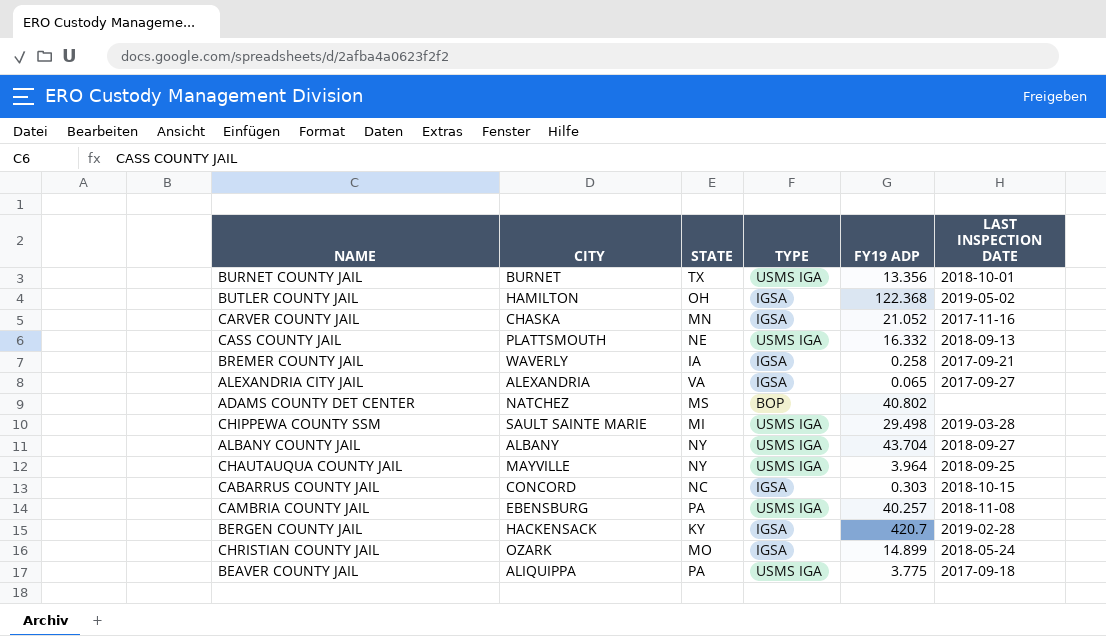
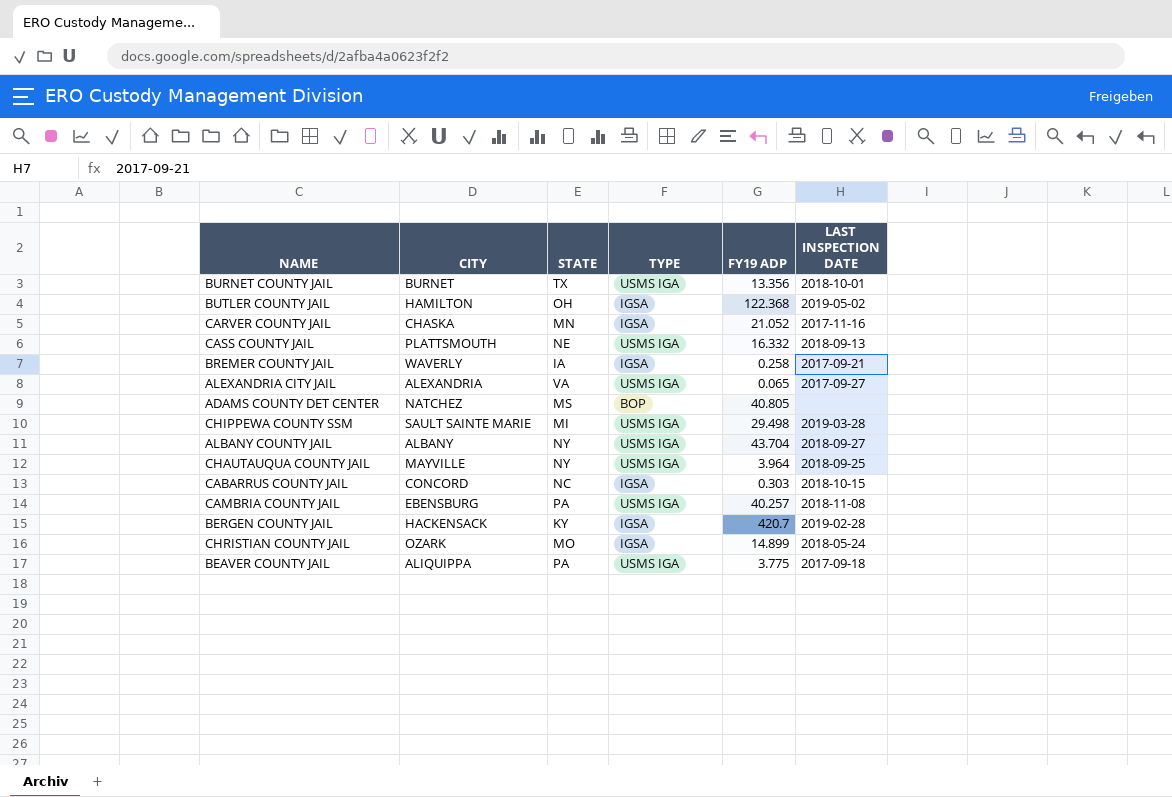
ALEXANDRIA CITY JAIL | TYPE: IGSA -> USMS IGA
ADAMS COUNTY DET CENTER | FY19 ADP: 40.802 -> 40.805

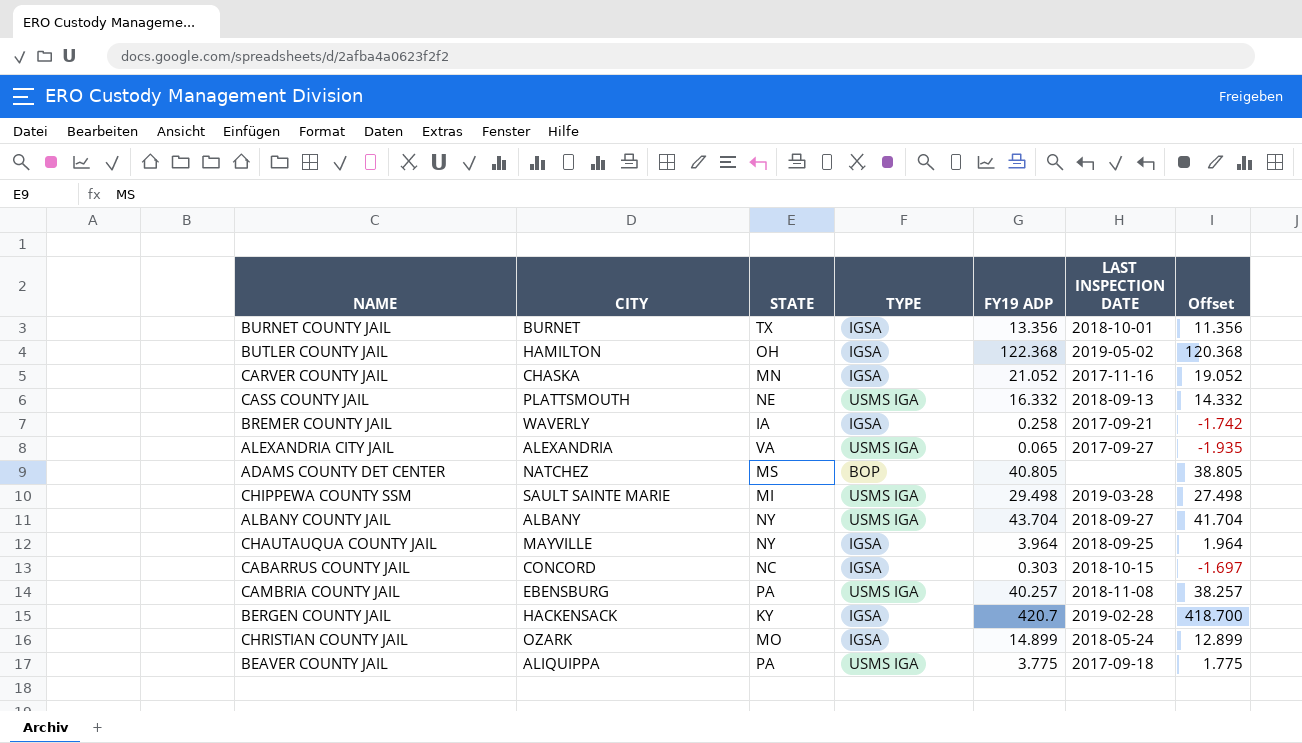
column Offset | formula: none -> [FY19 ADP] - 2
BURNET COUNTY JAIL | TYPE: USMS IGA -> IGSA
CHAUTAUQUA COUNTY JAIL | TYPE: USMS IGA -> IGSA

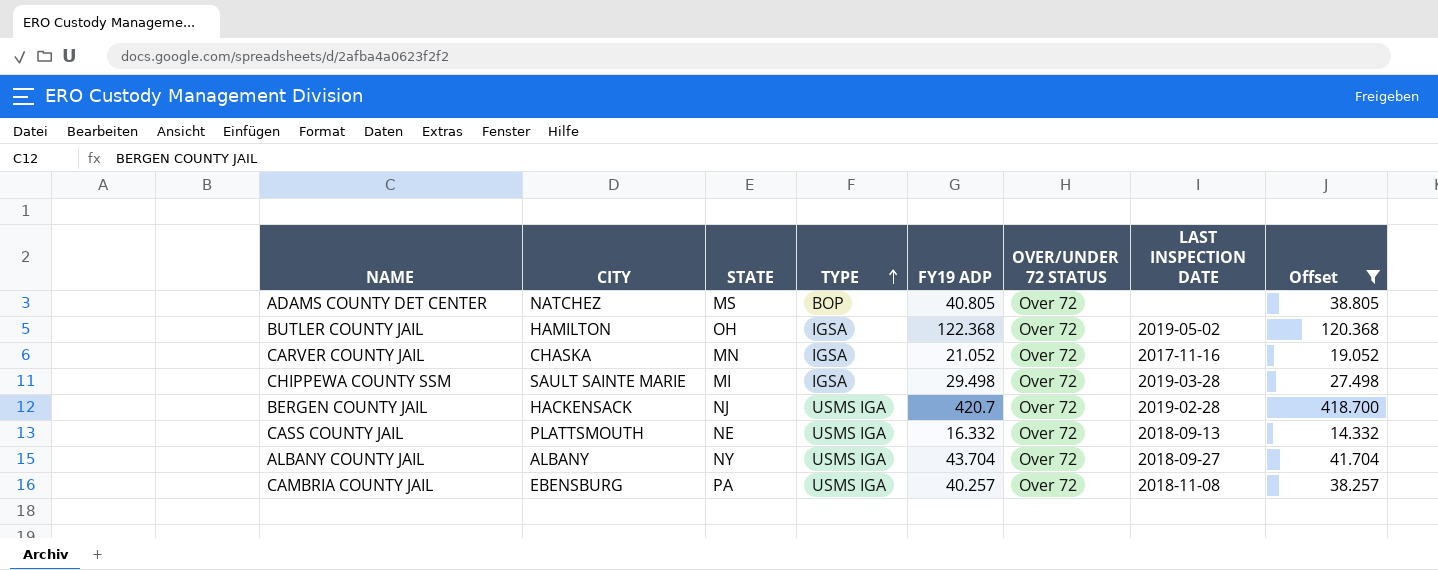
filter: none -> Offset >= 14.332
row order: none -> TYPE ascending
column OVER/UNDER 72 STATUS | position: none -> 6
CHIPPEWA COUNTY SSM | TYPE: USMS IGA -> IGSA
BERGEN COUNTY JAIL | STATE: KY -> NJ
BERGEN COUNTY JAIL | TYPE: IGSA -> USMS IGA

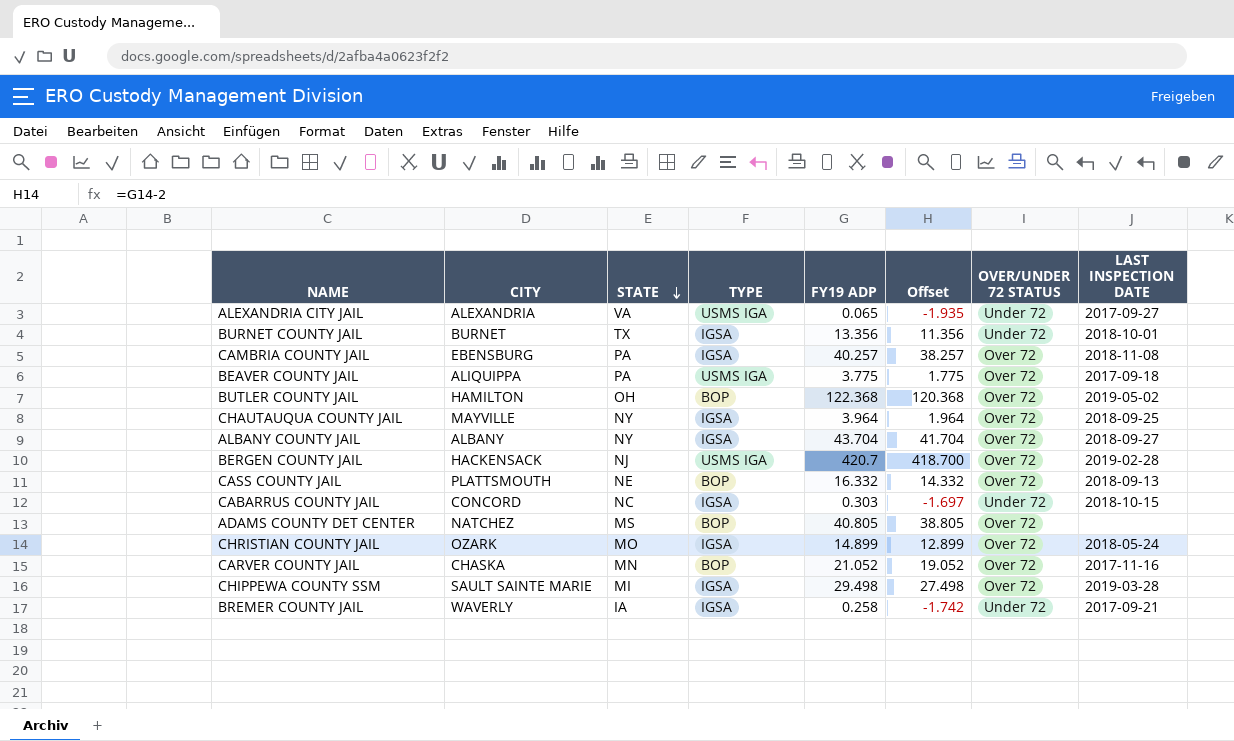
filter: Offset >= 14.332 -> none
row order: TYPE ascending -> STATE descending
column Offset | position: 8 -> 6
CAMBRIA COUNTY JAIL | TYPE: USMS IGA -> IGSA
BUTLER COUNTY JAIL | TYPE: IGSA -> BOP
ALBANY COUNTY JAIL | TYPE: USMS IGA -> IGSA
CASS COUNTY JAIL | TYPE: USMS IGA -> BOP
CARVER COUNTY JAIL | TYPE: IGSA -> BOP

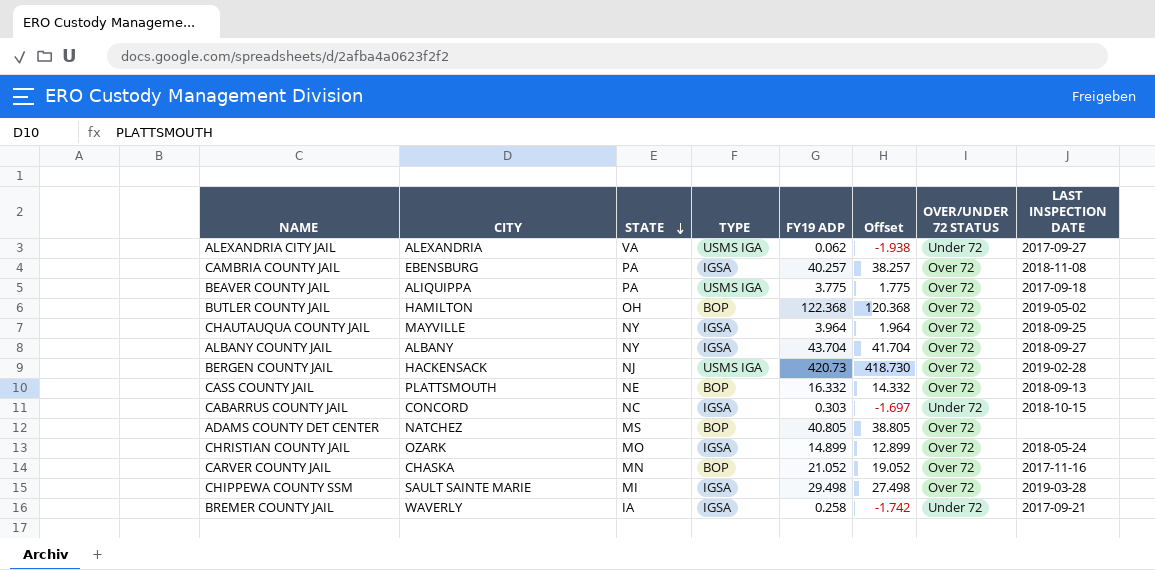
row BURNET COUNTY JAIL: BURNET | TX | IGSA | 13.356 | 11.356 | Under 72 | 2018-10-01 -> none
ALEXANDRIA CITY JAIL | FY19 ADP: 0.065 -> 0.062
ALEXANDRIA CITY JAIL | Offset: -1.935 -> -1.938
BERGEN COUNTY JAIL | FY19 ADP: 420.7 -> 420.73
BERGEN COUNTY JAIL | Offset: 418.700 -> 418.730

